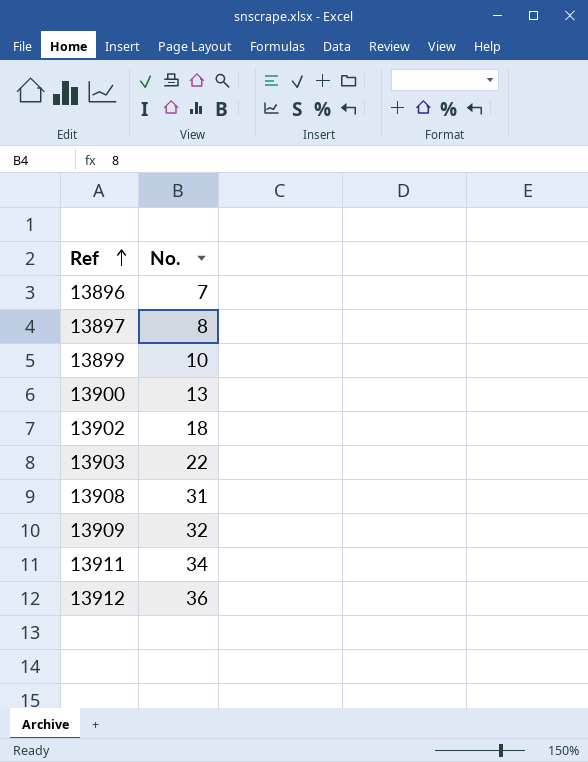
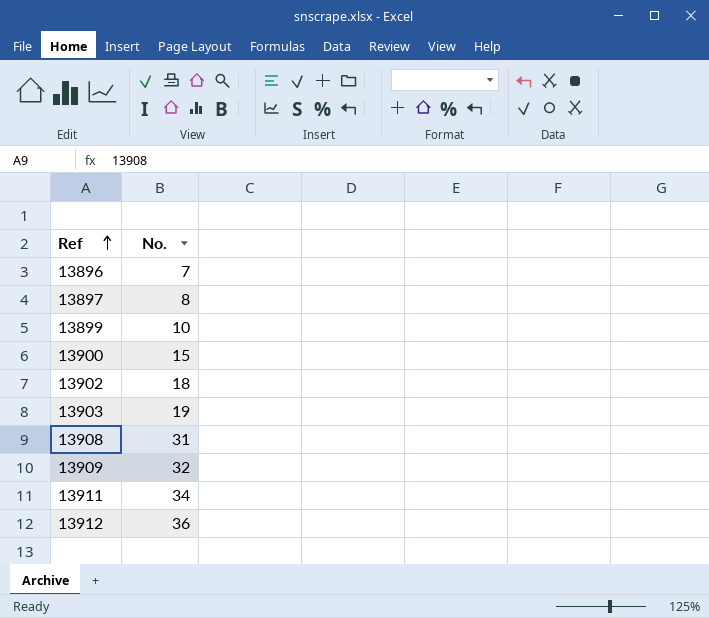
13900 | No.: 13 -> 15
13903 | No.: 22 -> 19

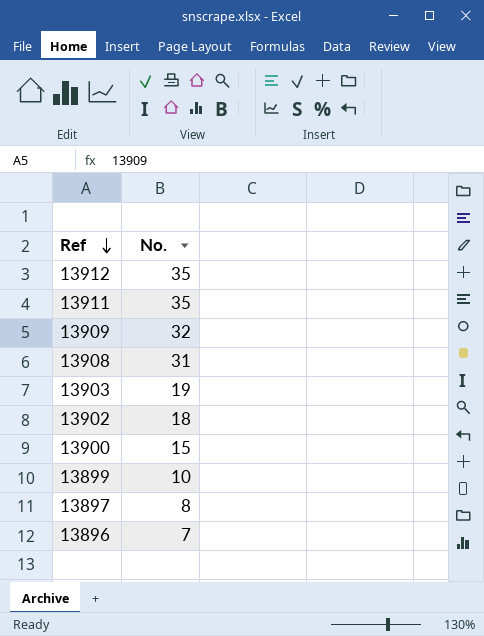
row order: Ref ascending -> Ref descending
13912 | No.: 36 -> 35
13911 | No.: 34 -> 35

